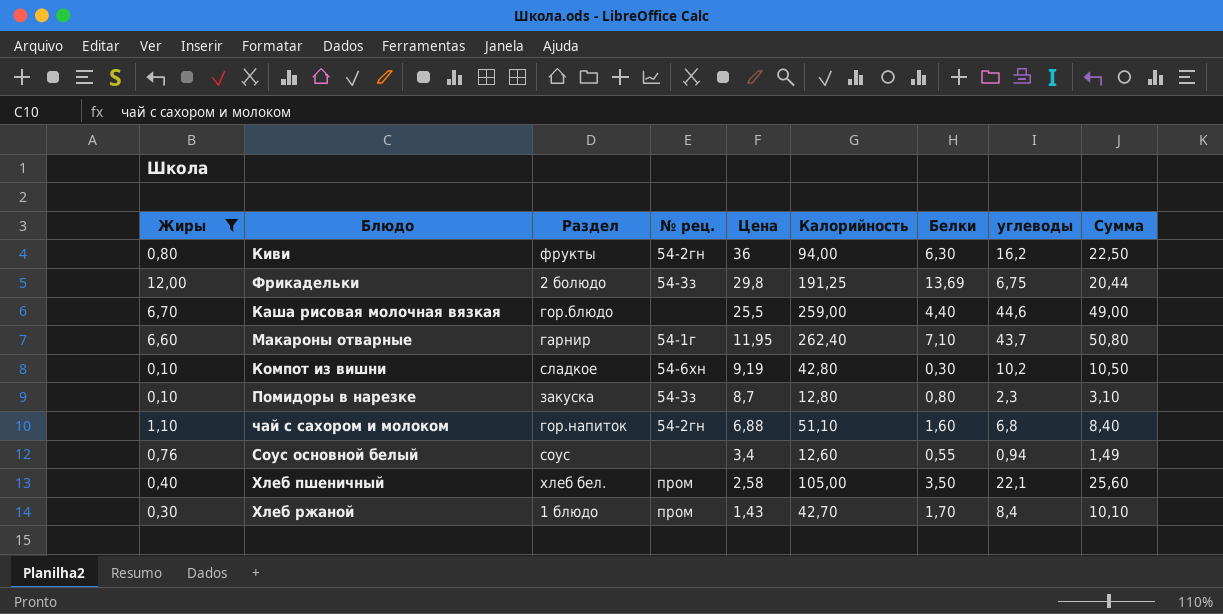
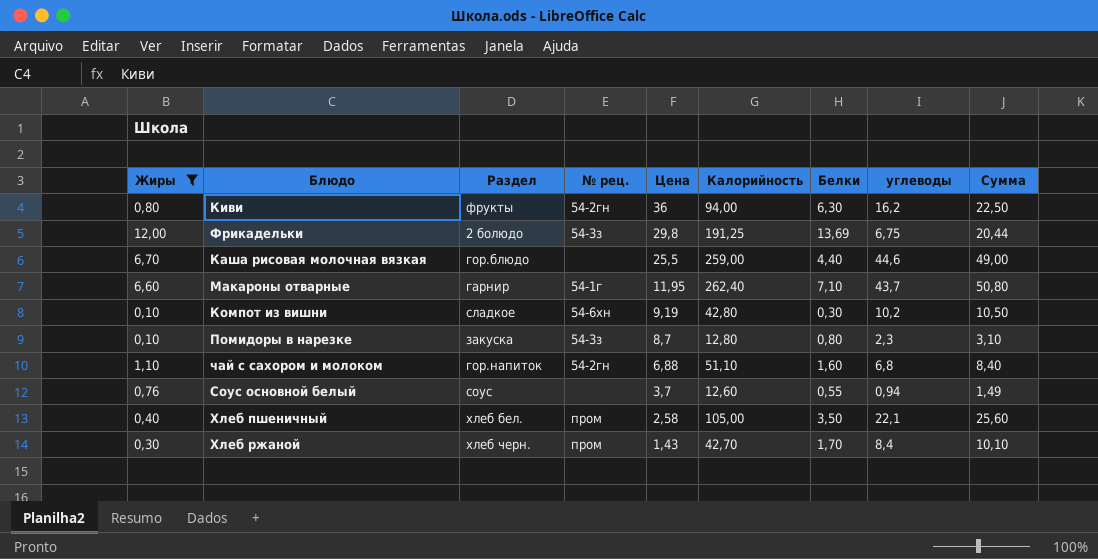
Соус основной белый | Цена: 3,4 -> 3,7
Хлеб ржаной | Раздел: 1 блюдо -> хлеб черн.

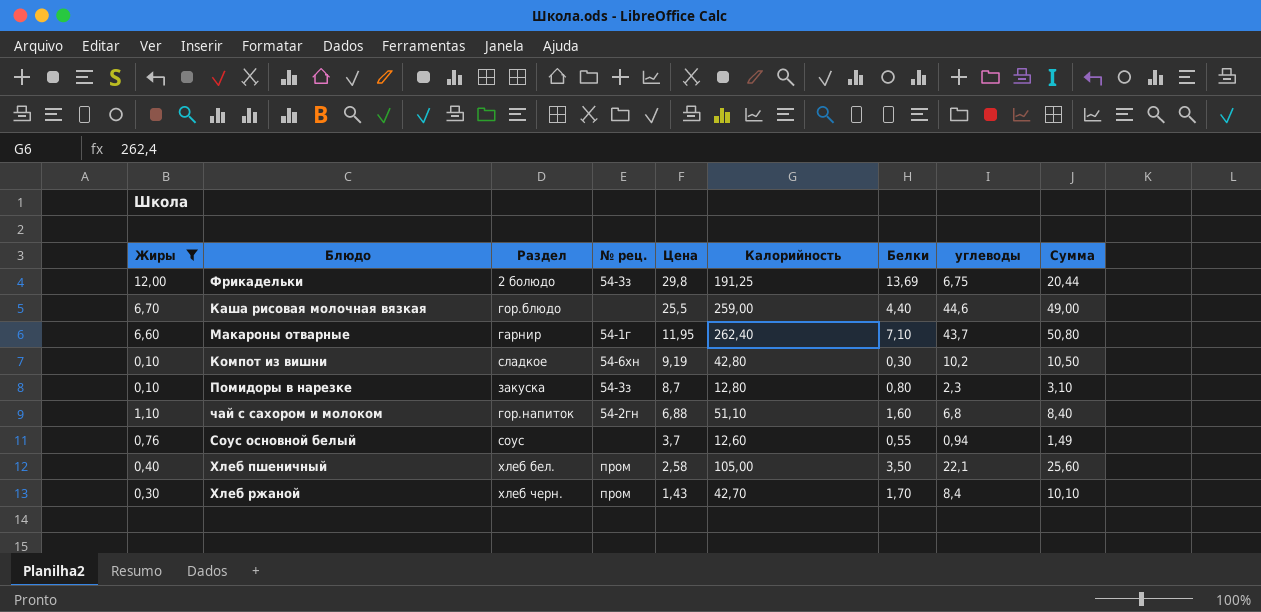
row Киви: 0,80 | фрукты | 54-2гн | 36 | 94,00 | 6,30 | 16,2 | 22,50 -> none

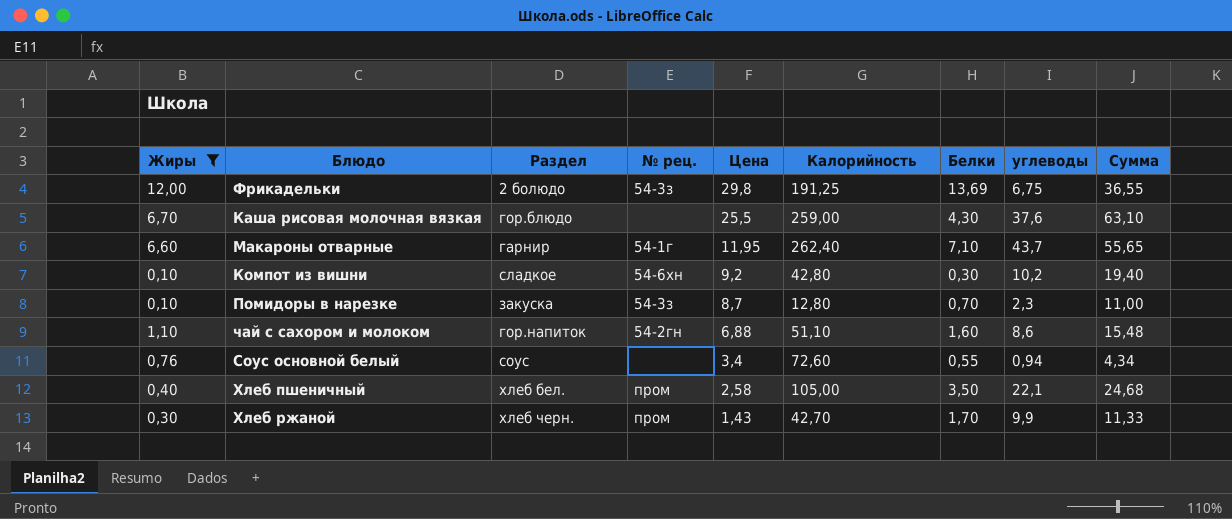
column Сумма | formula: [Белки] + [углеводы] -> [Цена] + [углеводы]
Каша рисовая молочная вязкая | Белки: 4,40 -> 4,30
Каша рисовая молочная вязкая | углеводы: 44,6 -> 37,6
Компот из вишни | Цена: 9,19 -> 9,2
Помидоры в нарезке | Белки: 0,80 -> 0,70
чай с сахором и молоком | углеводы: 6,8 -> 8,6
Соус основной белый | Цена: 3,7 -> 3,4
Соус основной белый | Калорийность: 12,60 -> 72,60
Хлеб ржаной | углеводы: 8,4 -> 9,9

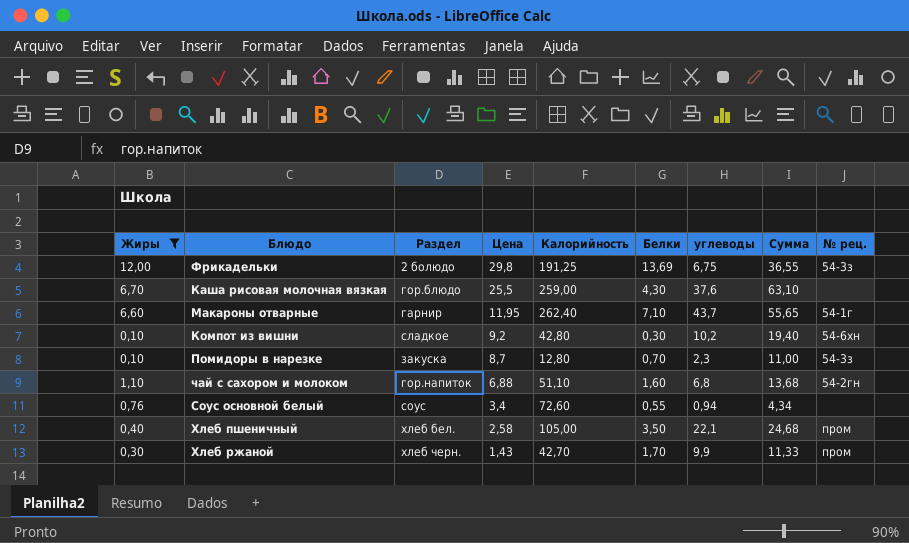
column № рец. | position: 4 -> 9
чай с сахором и молоком | углеводы: 8,6 -> 6,8
чай с сахором и молоком | Сумма: 15,48 -> 13,68

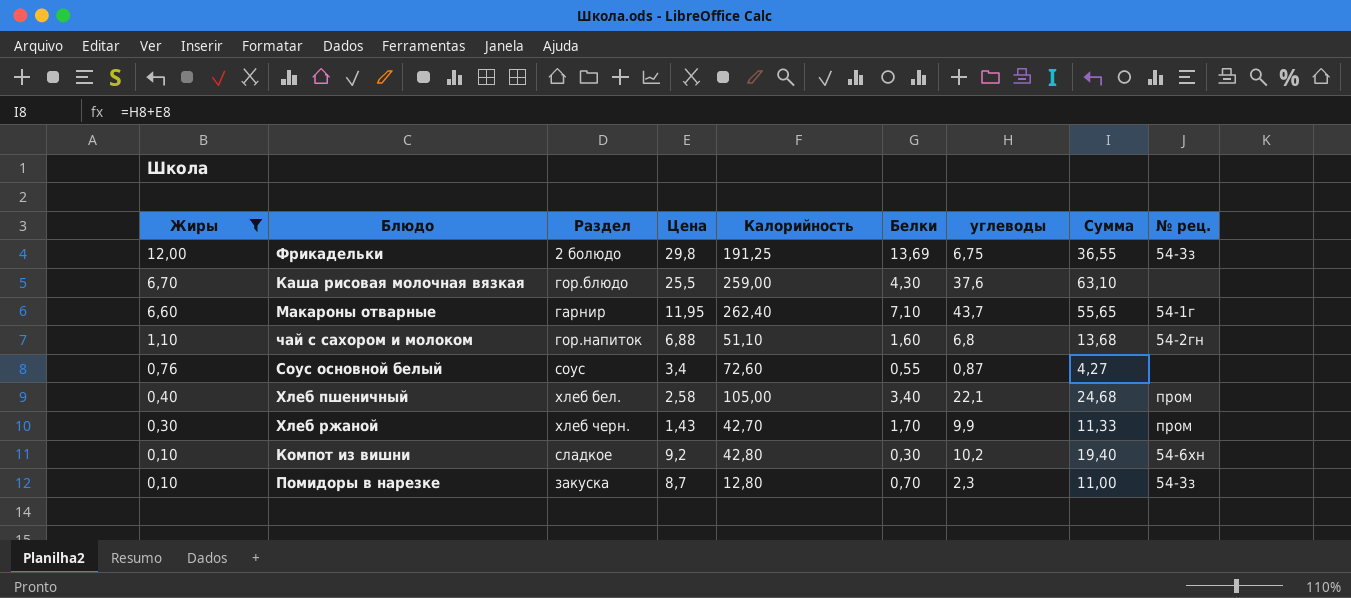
row order: Цена descending -> Жиры descending
Соус основной белый | углеводы: 0,94 -> 0,87
Соус основной белый | Сумма: 4,34 -> 4,27
Хлеб пшеничный | Белки: 3,50 -> 3,40

